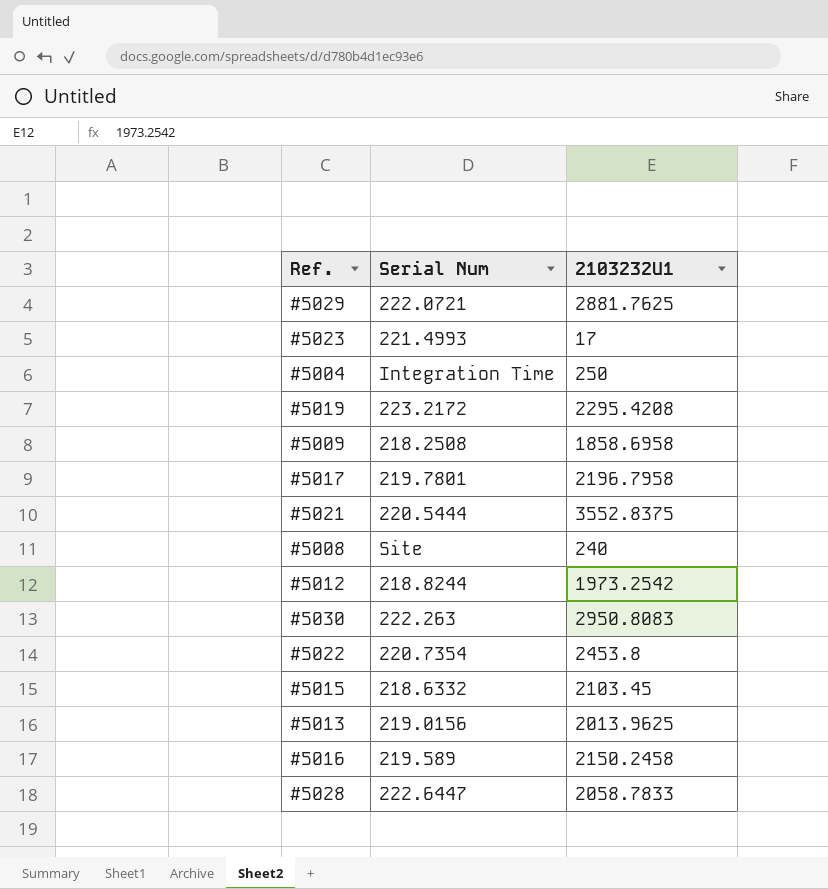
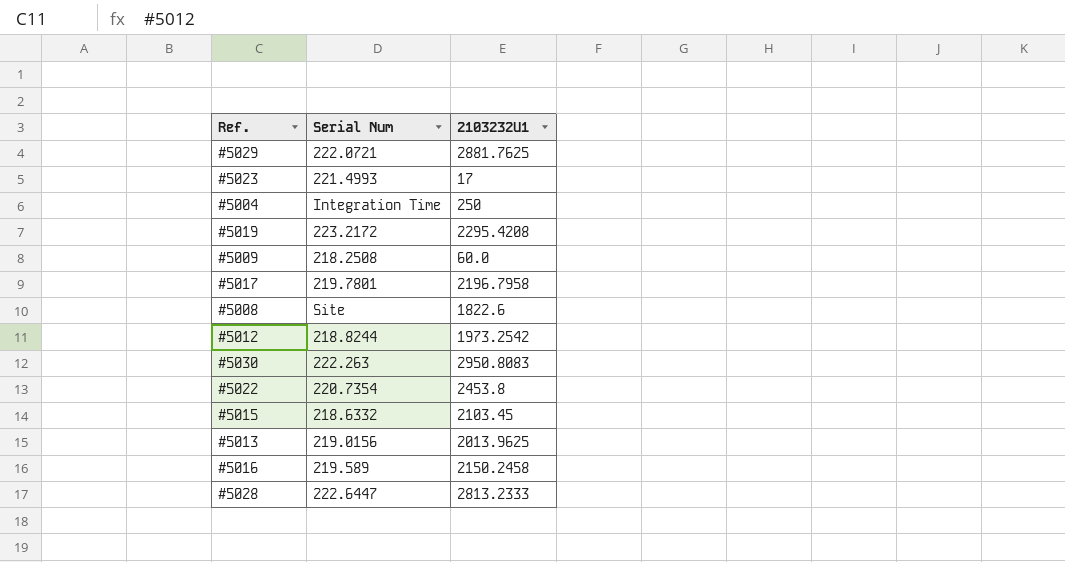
row #5021: 220.5444 | 3552.8375 -> none
#5009 | 2103232U1: 1858.6958 -> 60.0
#5008 | 2103232U1: 240 -> 1822.6
#5028 | 2103232U1: 2058.7833 -> 2813.2333

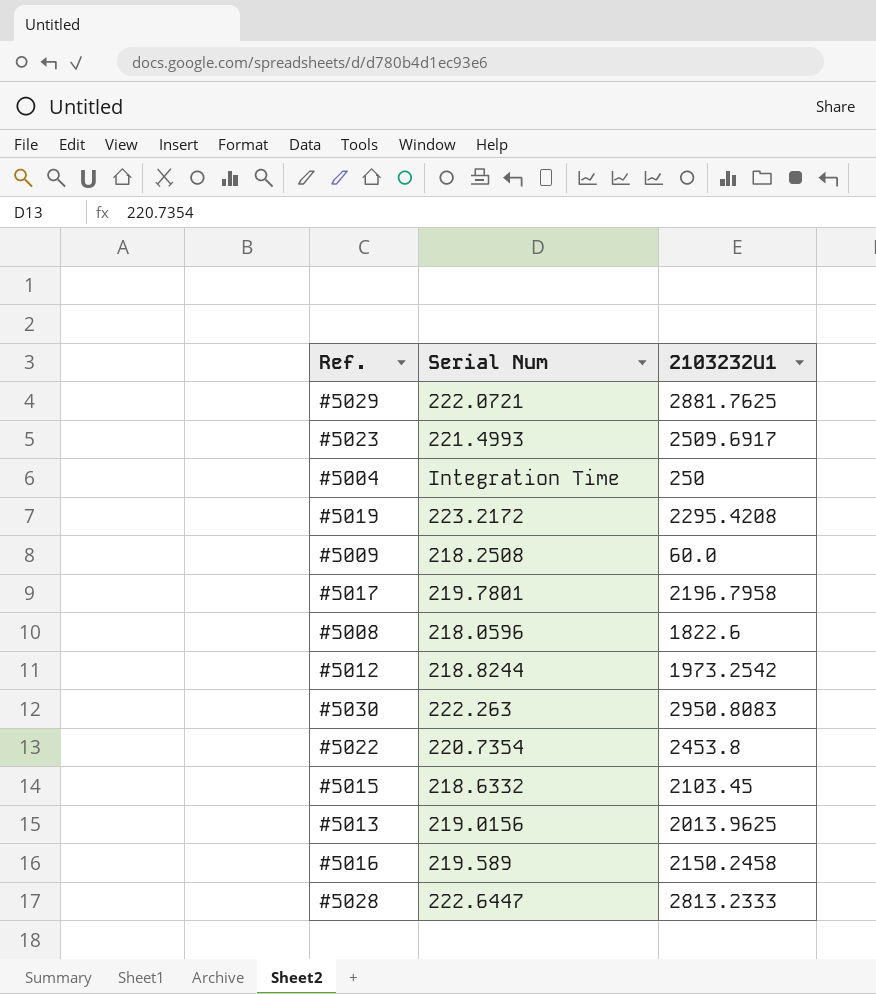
#5023 | 2103232U1: 17 -> 2509.6917
#5008 | Serial Num: Site -> 218.0596

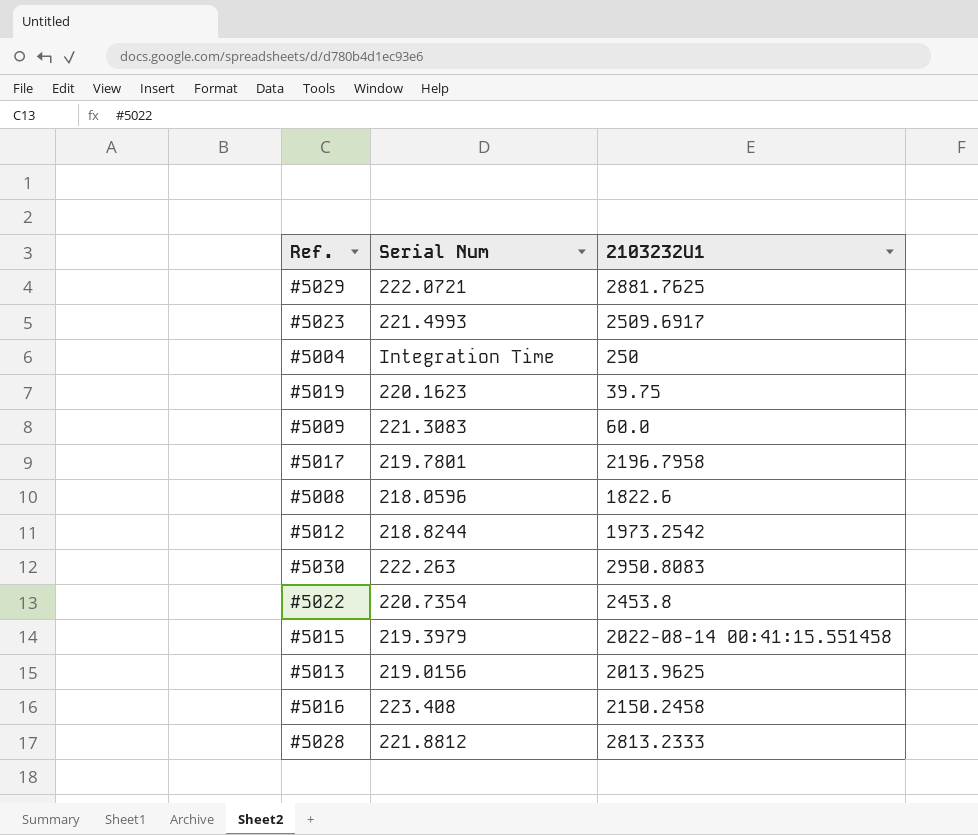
#5019 | Serial Num: 223.2172 -> 220.1623
#5019 | 2103232U1: 2295.4208 -> 39.75
#5009 | Serial Num: 218.2508 -> 221.3083
#5015 | Serial Num: 218.6332 -> 219.3979
#5015 | 2103232U1: 2103.45 -> 2022-08-14 00:41:15.551458
#5016 | Serial Num: 219.589 -> 223.408
#5028 | Serial Num: 222.6447 -> 221.8812

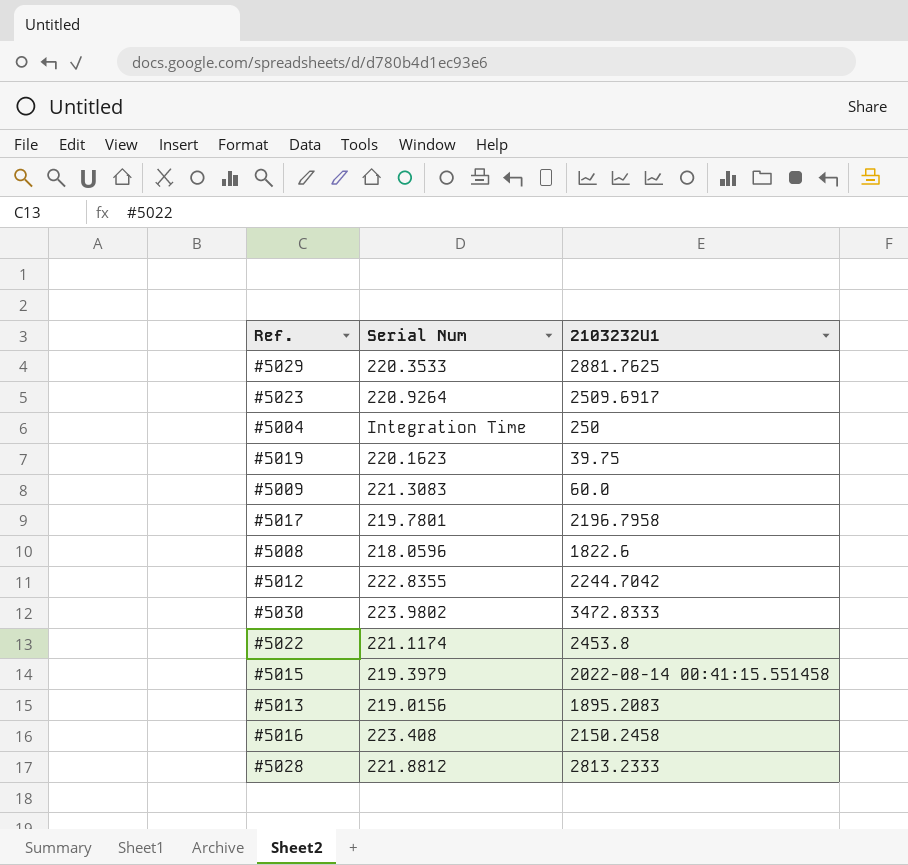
#5029 | Serial Num: 222.0721 -> 220.3533
#5023 | Serial Num: 221.4993 -> 220.9264
#5012 | Serial Num: 218.8244 -> 222.8355
#5012 | 2103232U1: 1973.2542 -> 2244.7042
#5030 | Serial Num: 222.263 -> 223.9802
#5030 | 2103232U1: 2950.8083 -> 3472.8333
#5022 | Serial Num: 220.7354 -> 221.1174
#5013 | 2103232U1: 2013.9625 -> 1895.2083

